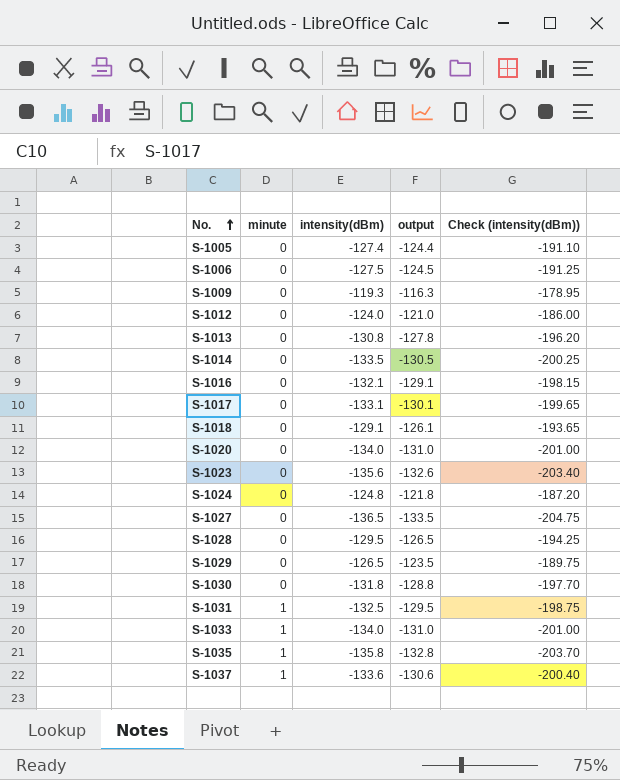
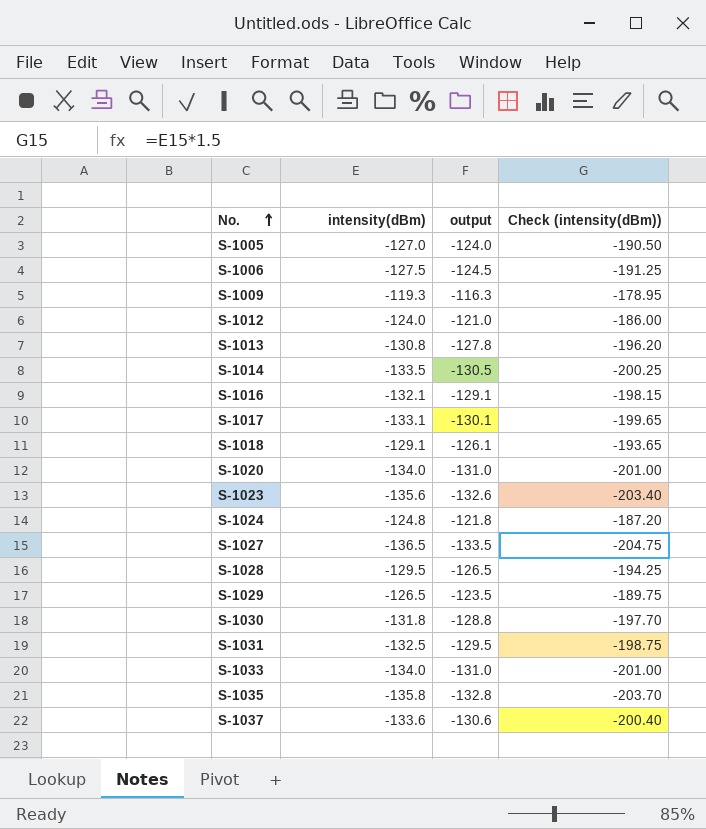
column minute | position: 2 -> none
S-1005 | intensity(dBm): -127.4 -> -127.0
S-1005 | output: -124.4 -> -124.0
S-1005 | Check (intensity(dBm)): -191.10 -> -190.50

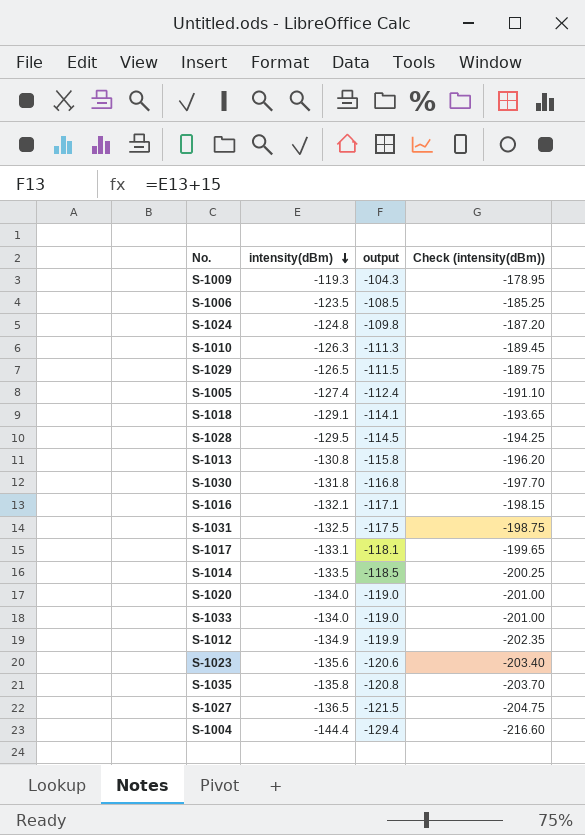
row order: No. ascending -> intensity(dBm) descending
column output | formula: [intensity(dBm)] + 3 -> [intensity(dBm)] + 15
row S-1037: -133.6 | -130.6 | -200.40 -> none
S-1006 | intensity(dBm): -127.5 -> -123.5
S-1006 | Check (intensity(dBm)): -191.25 -> -185.25
row S-1010: none -> -126.3 | -111.3 | -189.45
S-1005 | intensity(dBm): -127.0 -> -127.4
S-1005 | Check (intensity(dBm)): -190.50 -> -191.10
S-1012 | intensity(dBm): -124.0 -> -134.9
S-1012 | Check (intensity(dBm)): -186.00 -> -202.35
row S-1004: none -> -144.4 | -129.4 | -216.60

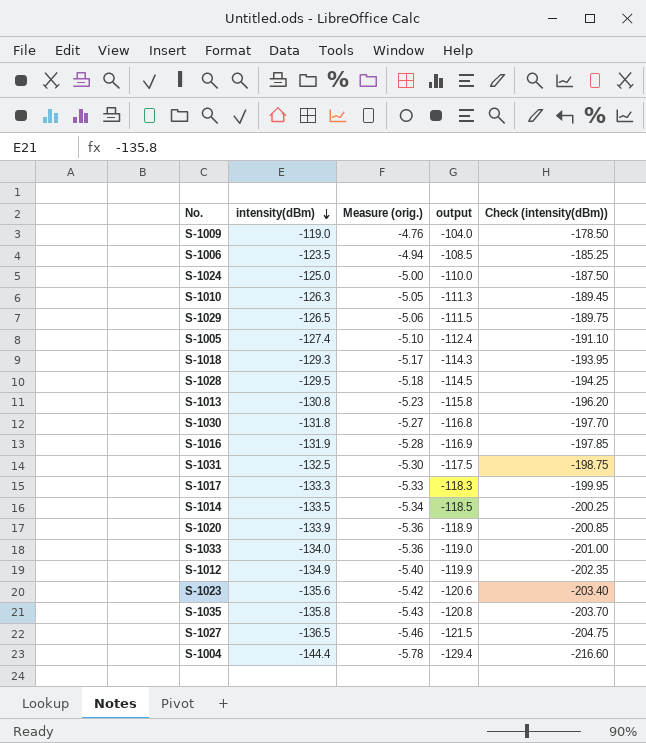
column Measure (orig.) | formula: none -> [intensity(dBm)] * 0.04
S-1009 | intensity(dBm): -119.3 -> -119.0
S-1009 | output: -104.3 -> -104.0
S-1009 | Check (intensity(dBm)): -178.95 -> -178.50
S-1024 | intensity(dBm): -124.8 -> -125.0
S-1024 | output: -109.8 -> -110.0
S-1024 | Check (intensity(dBm)): -187.20 -> -187.50
S-1018 | intensity(dBm): -129.1 -> -129.3
S-1018 | output: -114.1 -> -114.3
S-1018 | Check (intensity(dBm)): -193.65 -> -193.95
S-1016 | intensity(dBm): -132.1 -> -131.9
S-1016 | output: -117.1 -> -116.9
S-1016 | Check (intensity(dBm)): -198.15 -> -197.85
S-1017 | intensity(dBm): -133.1 -> -133.3
S-1017 | output: -118.1 -> -118.3
S-1017 | Check (intensity(dBm)): -199.65 -> -199.95
S-1020 | intensity(dBm): -134.0 -> -133.9
S-1020 | output: -119.0 -> -118.9
S-1020 | Check (intensity(dBm)): -201.00 -> -200.85

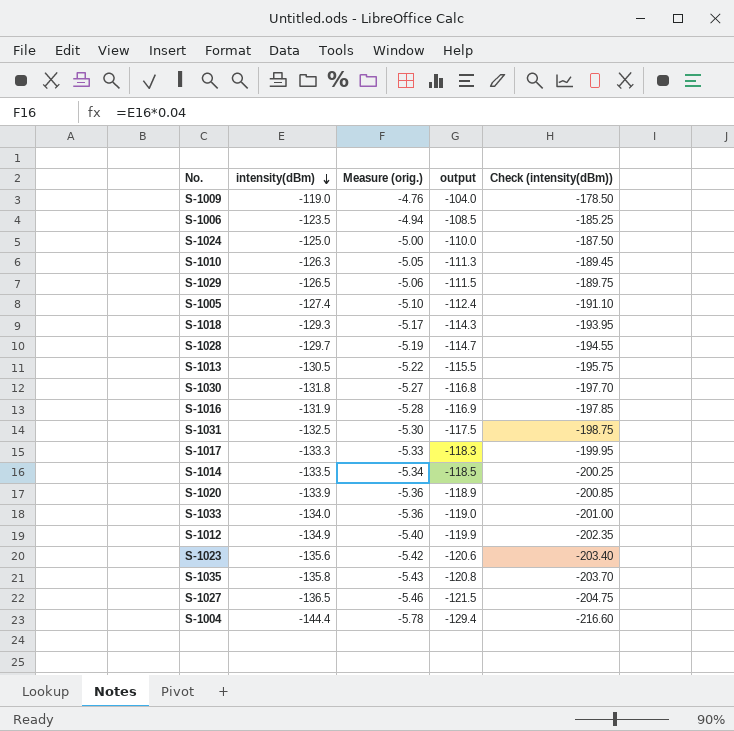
S-1028 | intensity(dBm): -129.5 -> -129.7
S-1028 | Measure (orig.): -5.18 -> -5.19
S-1028 | output: -114.5 -> -114.7
S-1028 | Check (intensity(dBm)): -194.25 -> -194.55
S-1013 | intensity(dBm): -130.8 -> -130.5
S-1013 | Measure (orig.): -5.23 -> -5.22
S-1013 | output: -115.8 -> -115.5
S-1013 | Check (intensity(dBm)): -196.20 -> -195.75

